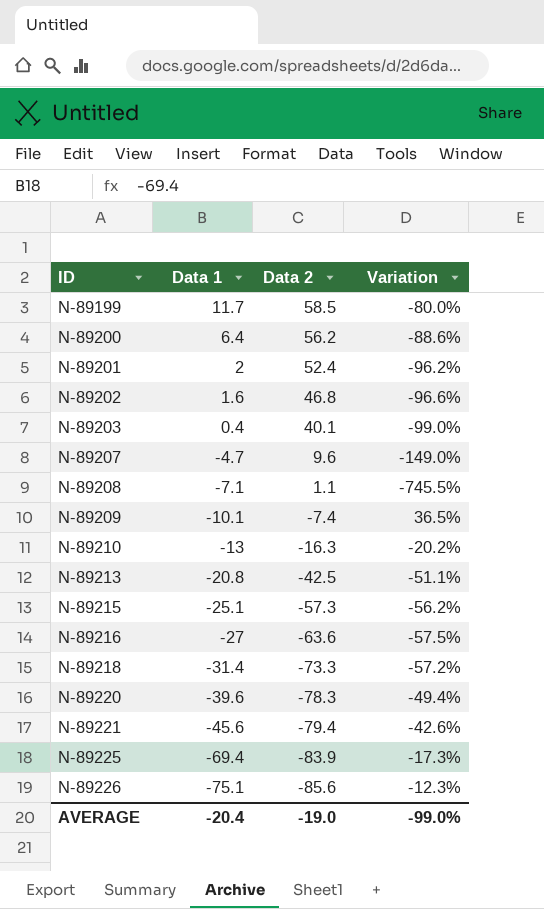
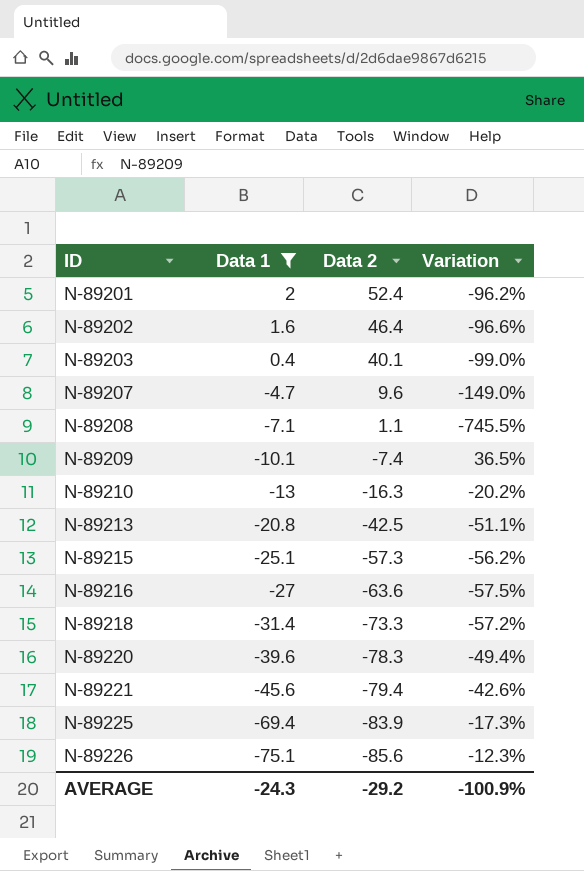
filter: none -> Data 1 <= 2
N-89202 | Data 2: 46.8 -> 46.4
AVERAGE | Data 1: -20.4 -> -24.3
AVERAGE | Data 2: -19.0 -> -29.2
AVERAGE | Variation: -99.0% -> -100.9%

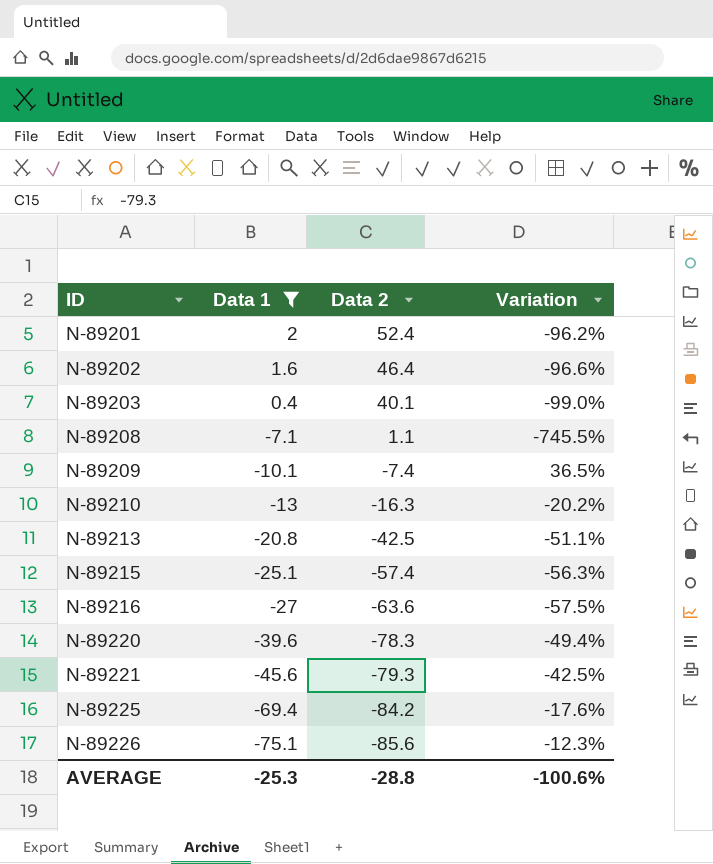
row N-89207: -4.7 | 9.6 | -149.0% -> none
row N-89218: -31.4 | -73.3 | -57.2% -> none
N-89215 | Data 2: -57.3 -> -57.4
N-89215 | Variation: -56.2% -> -56.3%
N-89221 | Data 2: -79.4 -> -79.3
N-89221 | Variation: -42.6% -> -42.5%
N-89225 | Data 2: -83.9 -> -84.2
N-89225 | Variation: -17.3% -> -17.6%
AVERAGE | Data 1: -24.3 -> -25.3
AVERAGE | Data 2: -29.2 -> -28.8
AVERAGE | Variation: -100.9% -> -100.6%

